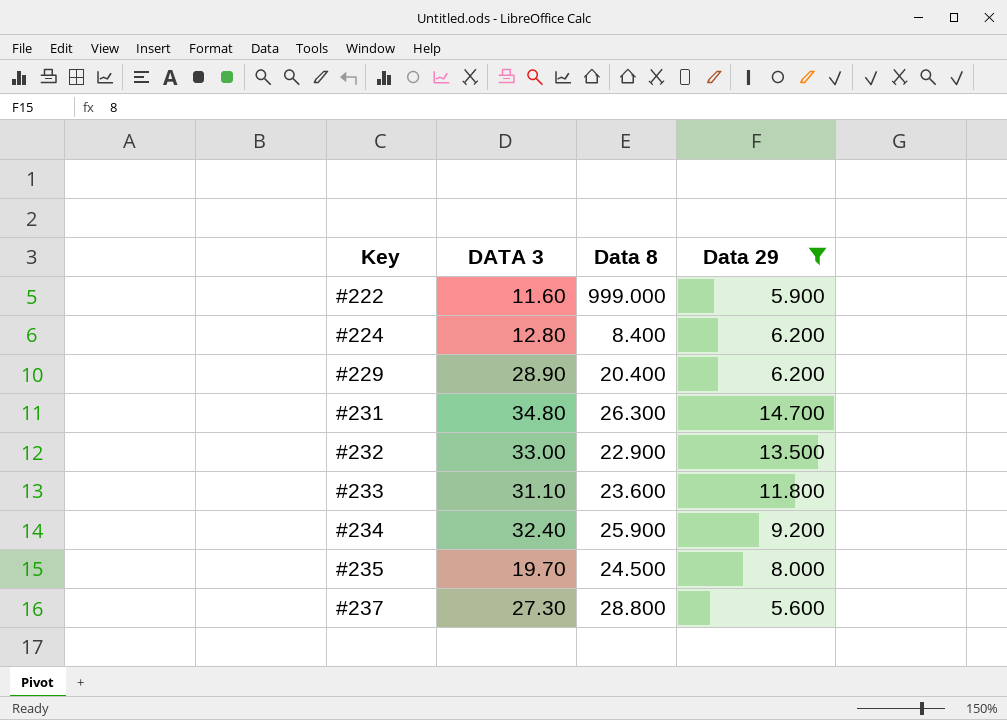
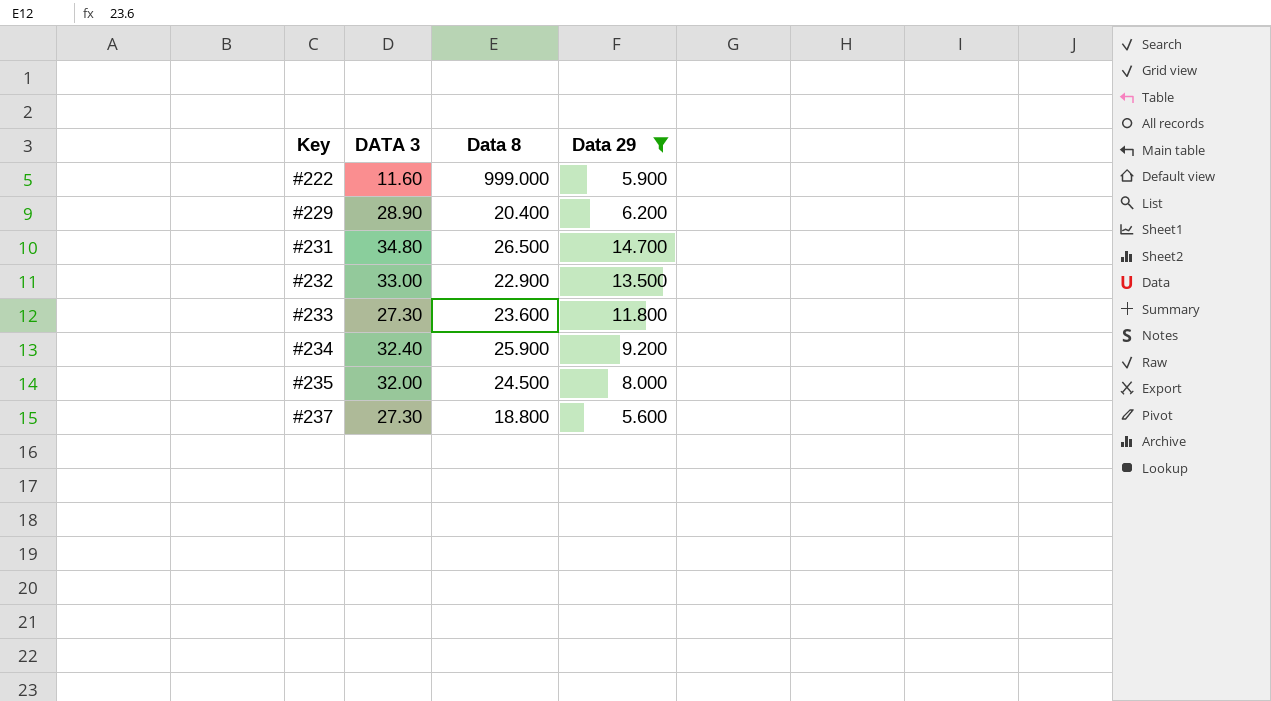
row #224: 12.80 | 8.400 | 6.200 -> none
#231 | Data 8: 26.300 -> 26.500
#233 | DATA 3: 31.10 -> 27.30
#235 | DATA 3: 19.70 -> 32.00
#237 | Data 8: 28.800 -> 18.800

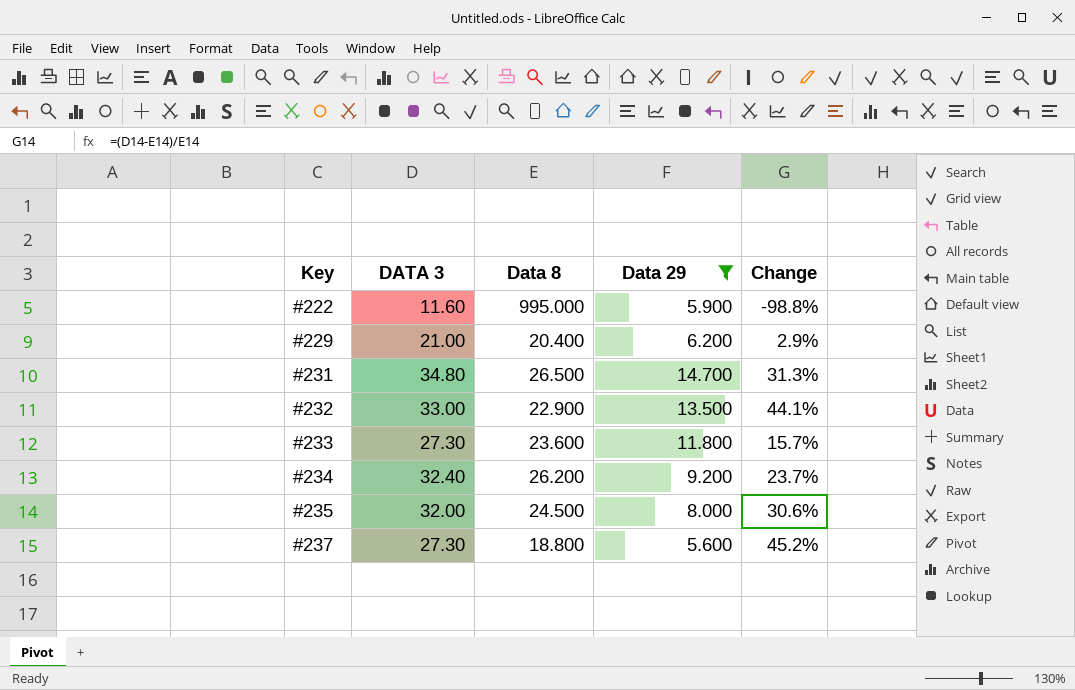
column Change | formula: none -> ([DATA 3] - [Data 8]) / [Data 8]
#222 | Data 8: 999.000 -> 995.000
#229 | DATA 3: 28.90 -> 21.00
#234 | Data 8: 25.900 -> 26.200

